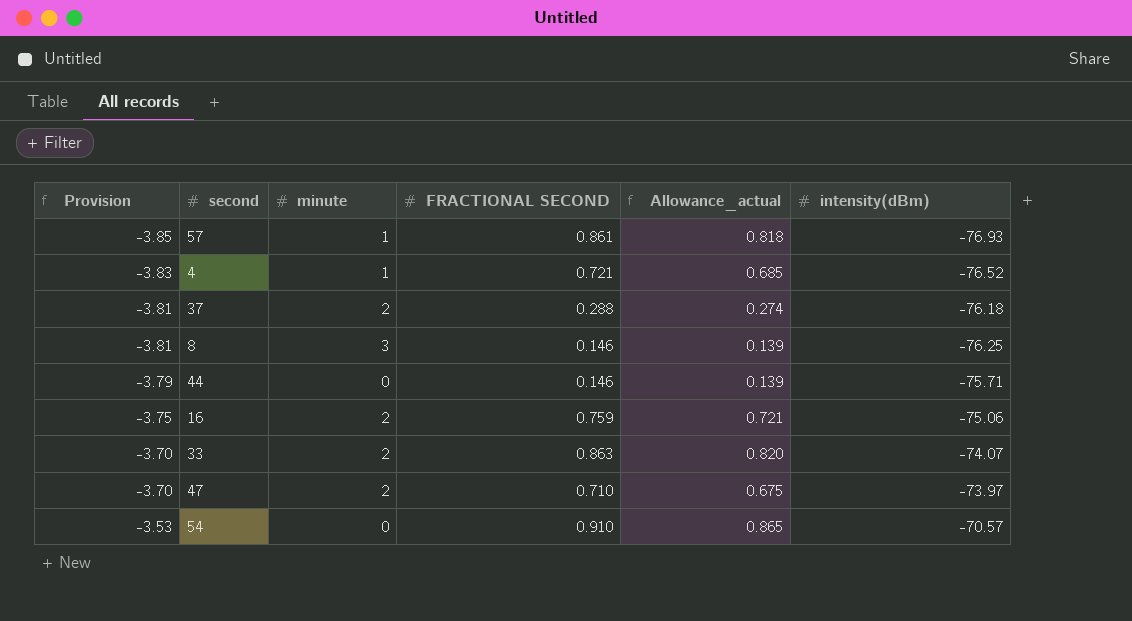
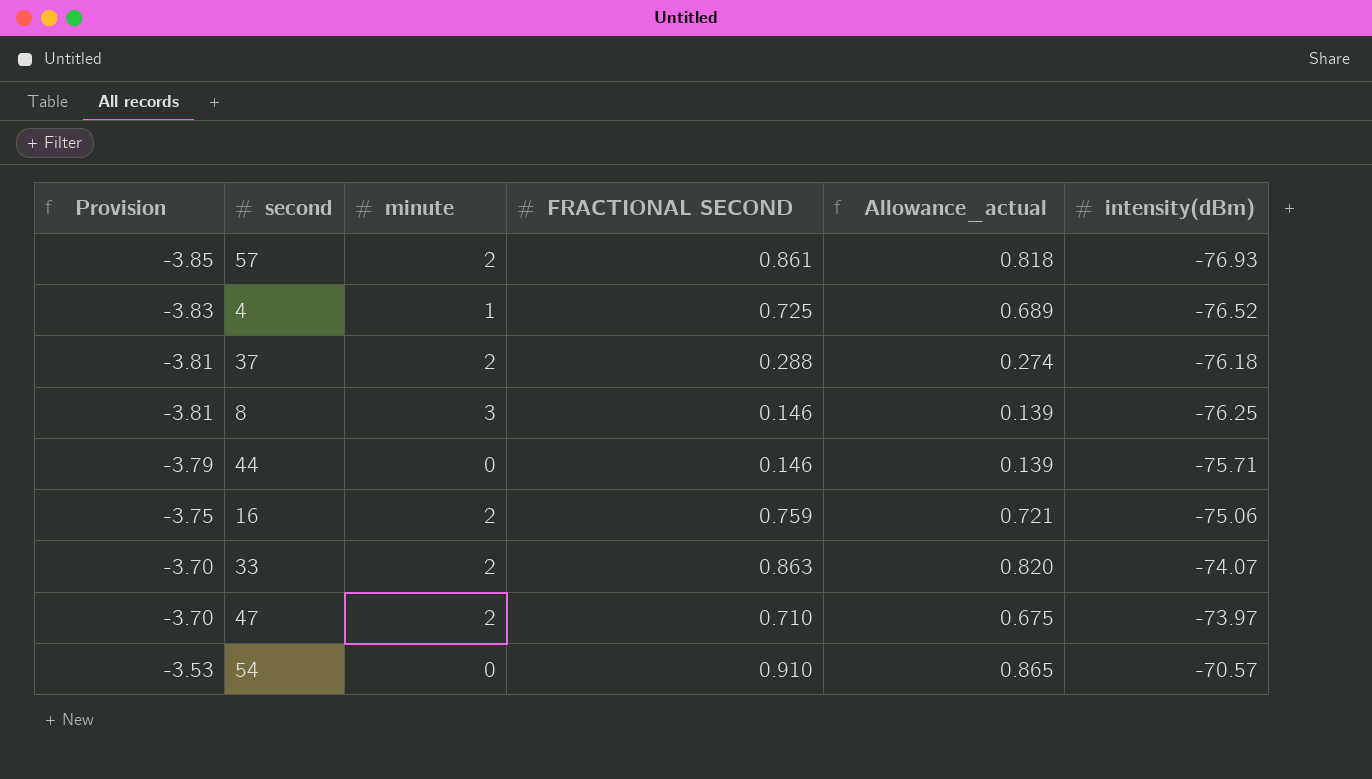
57 | minute: 1 -> 2
4 | FRACTIONAL SECOND: 0.721 -> 0.725
4 | Allowance_actual: 0.685 -> 0.689

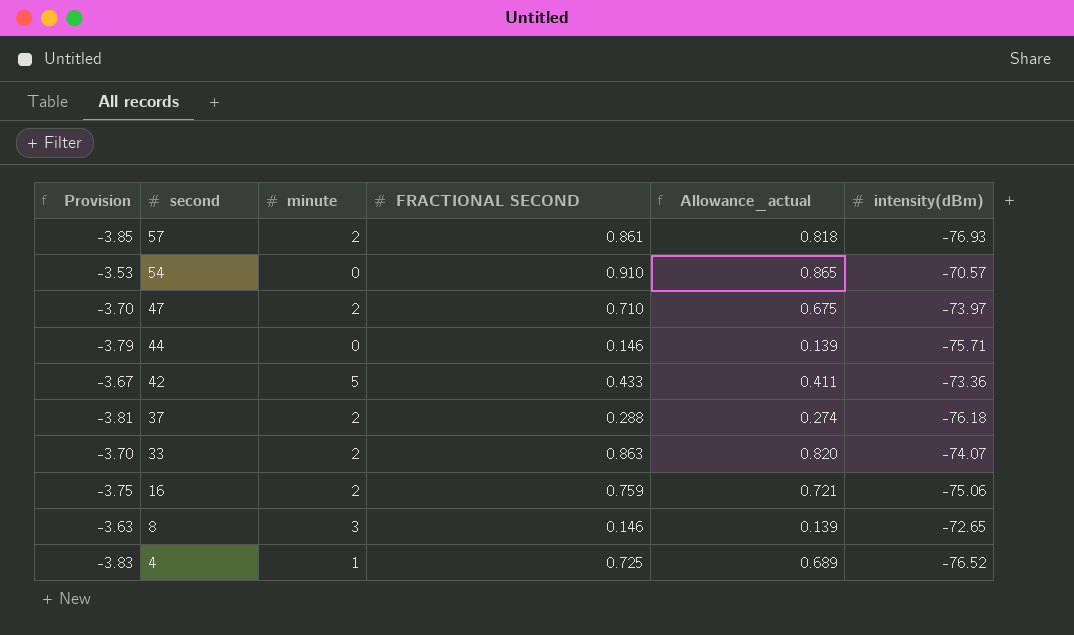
row order: Provision ascending -> second descending
row 42: none -> -3.67 | 5 | 0.433 | 0.411 | -73.36
8 | Provision: -3.81 -> -3.63
8 | intensity(dBm): -76.25 -> -72.65

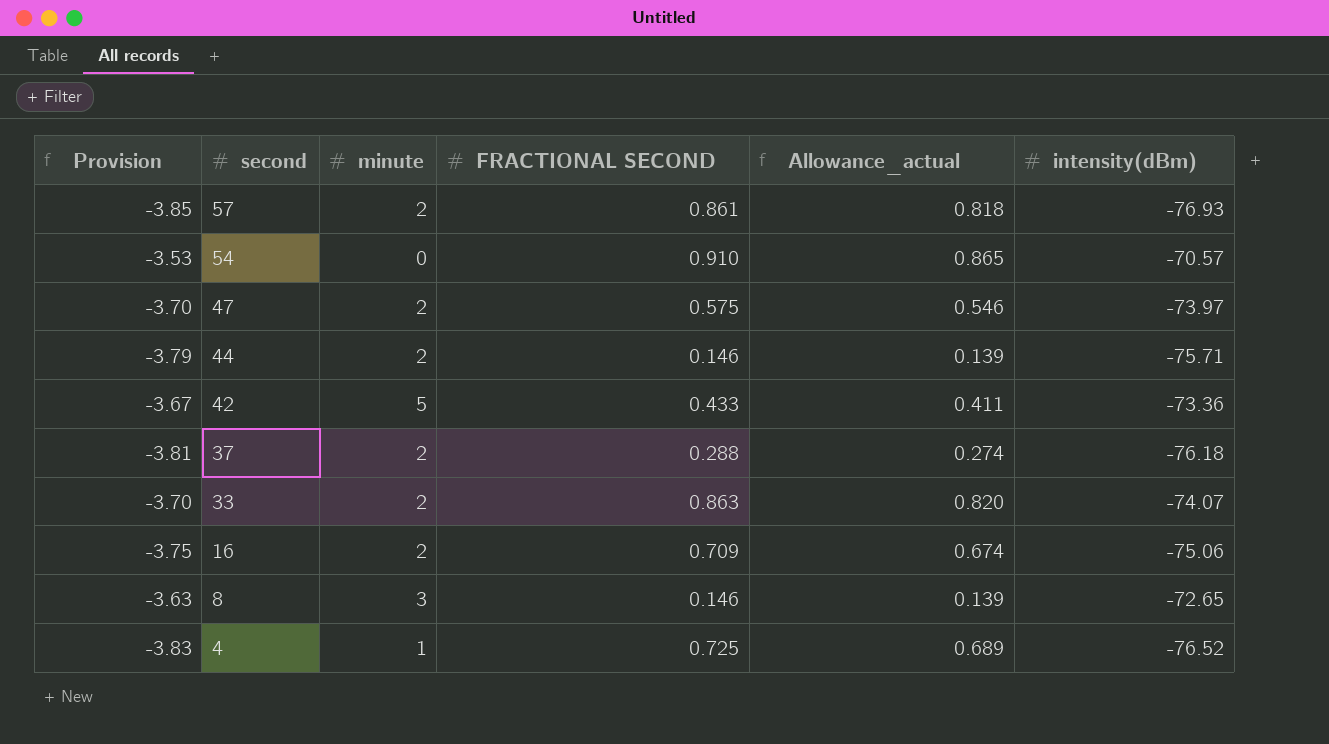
47 | FRACTIONAL SECOND: 0.710 -> 0.575
47 | Allowance_actual: 0.675 -> 0.546
44 | minute: 0 -> 2
16 | FRACTIONAL SECOND: 0.759 -> 0.709
16 | Allowance_actual: 0.721 -> 0.674

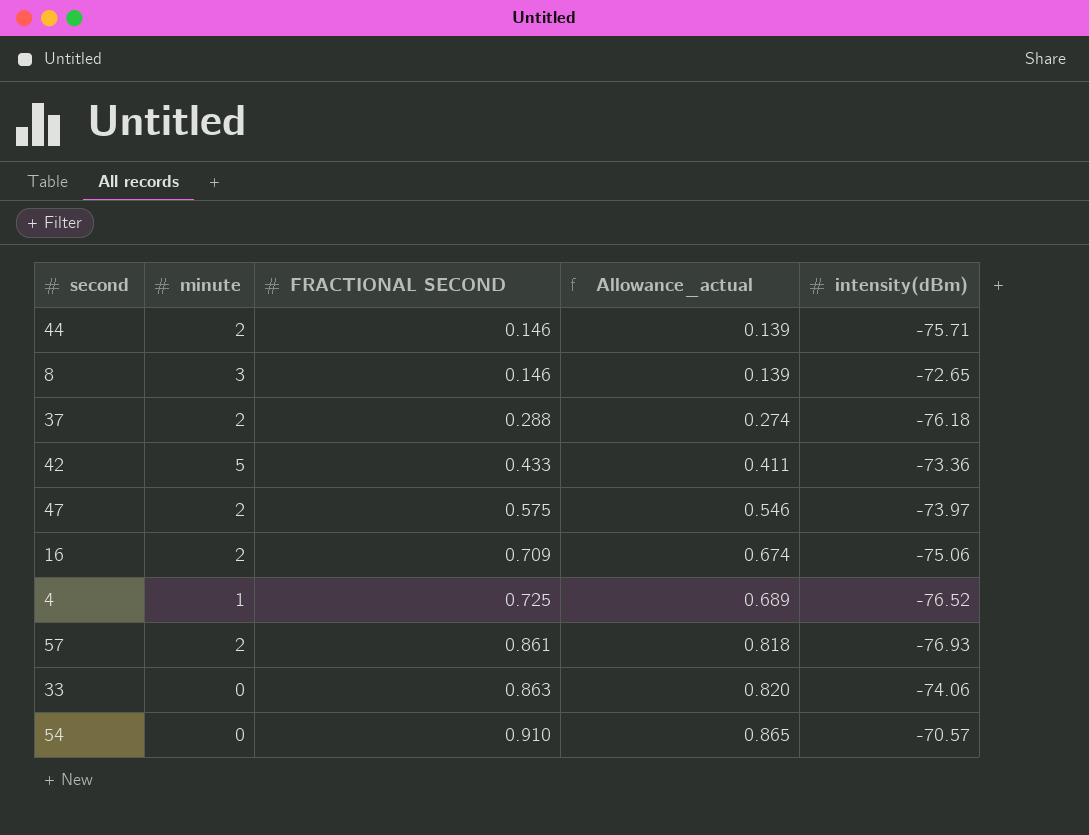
row order: second descending -> FRACTIONAL SECOND ascending
column Provision | formula: [intensity(dBm)] * 0.05 -> none
33 | minute: 2 -> 0
33 | intensity(dBm): -74.07 -> -74.06

